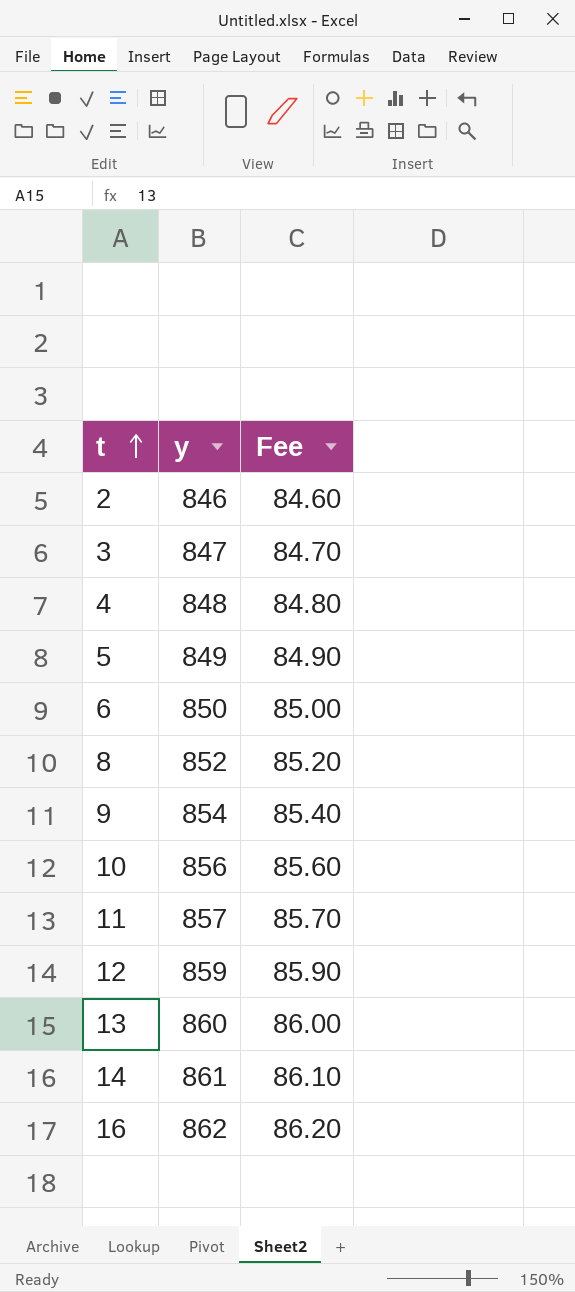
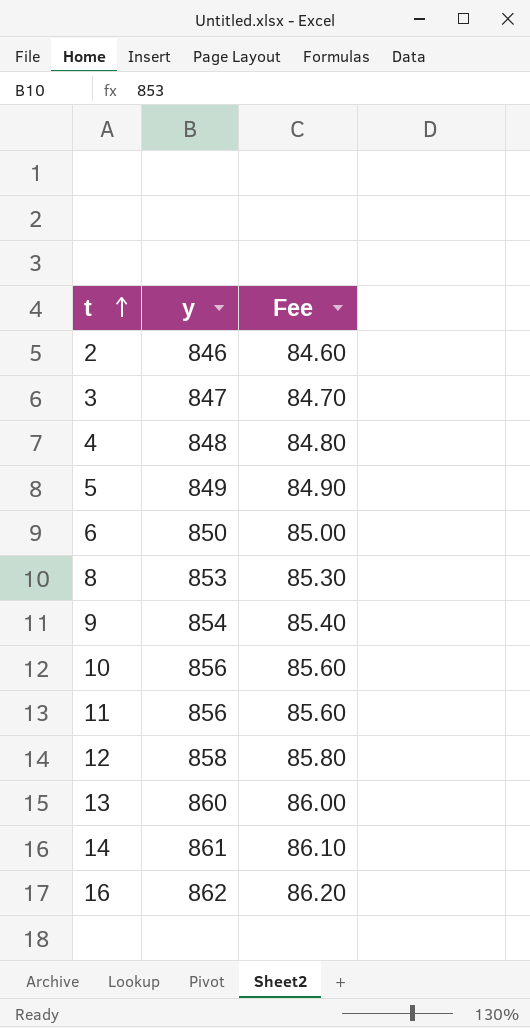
8 | y: 852 -> 853
8 | Fee: 85.20 -> 85.30
11 | y: 857 -> 856
11 | Fee: 85.70 -> 85.60
12 | y: 859 -> 858
12 | Fee: 85.90 -> 85.80

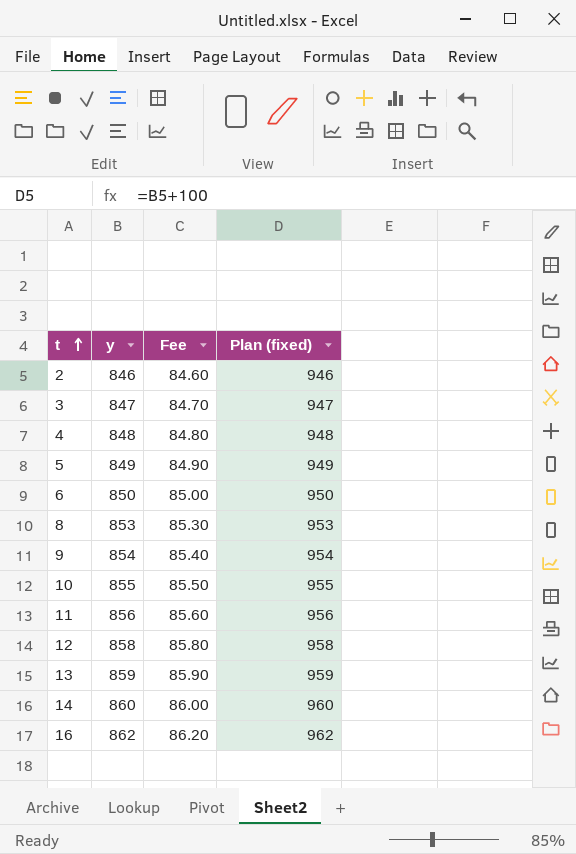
column Plan (fixed) | formula: none -> [y] + 100
10 | y: 856 -> 855
10 | Fee: 85.60 -> 85.50
13 | y: 860 -> 859
13 | Fee: 86.00 -> 85.90
14 | y: 861 -> 860
14 | Fee: 86.10 -> 86.00

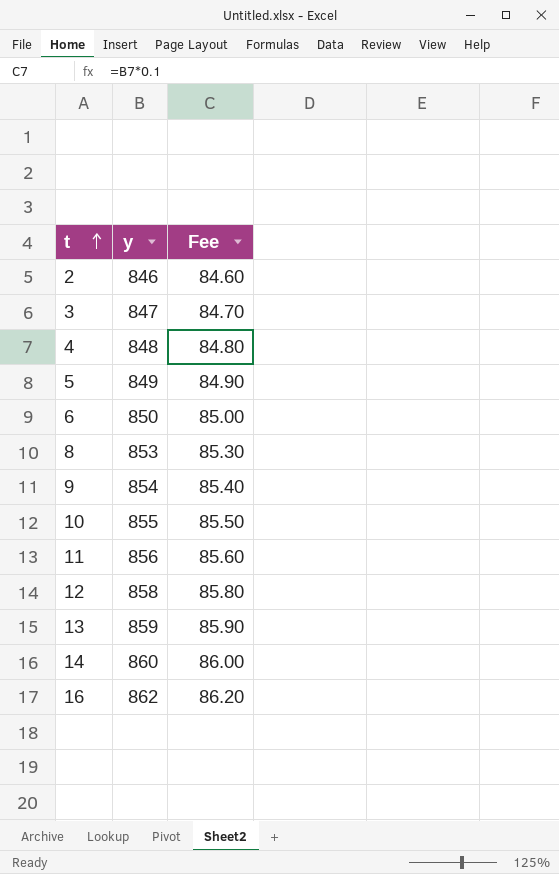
column Plan (fixed) | formula: [y] + 100 -> none

